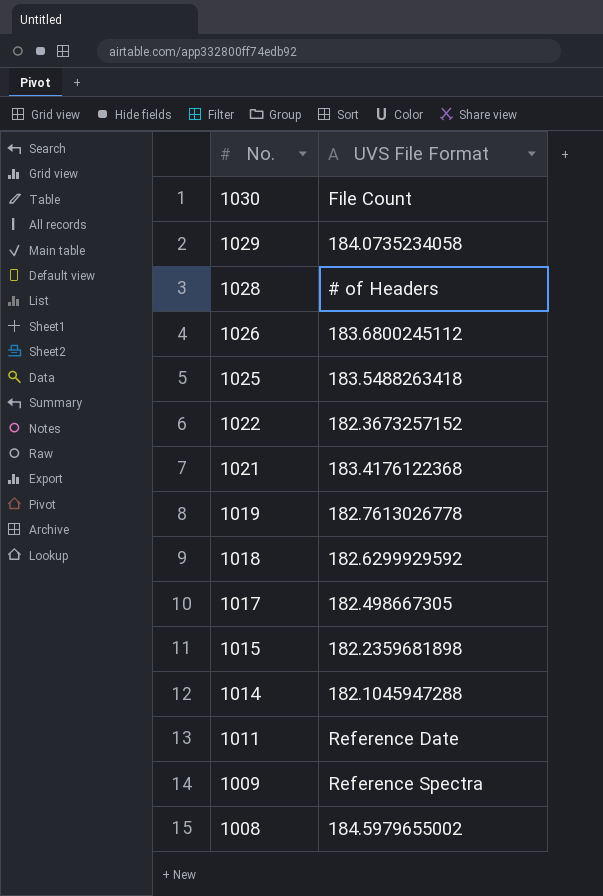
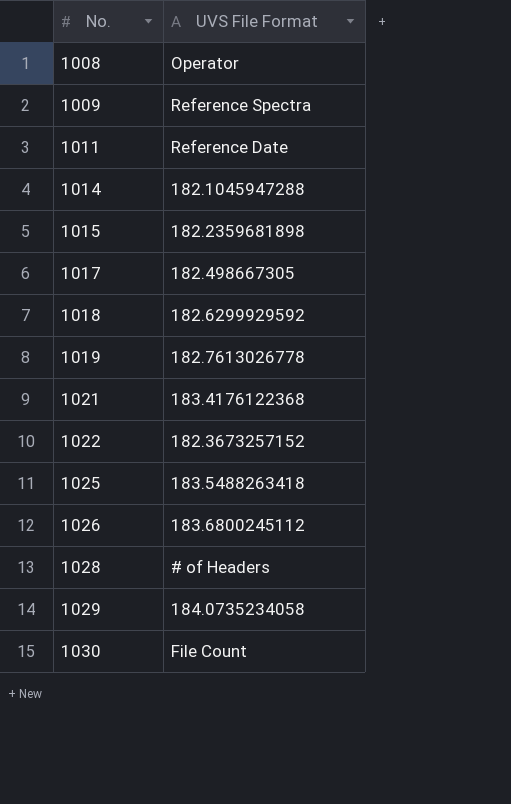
row order: No. descending -> No. ascending
1008 | UVS File Format: 184.5979655002 -> Operator

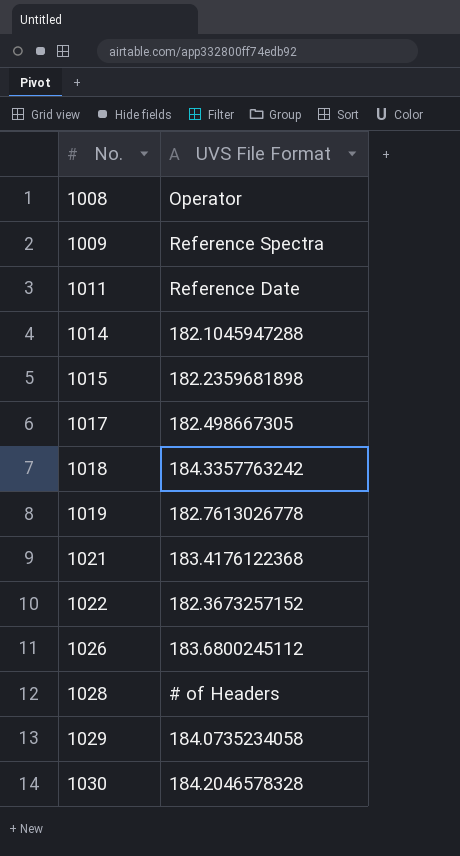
row 1025: 183.5488263418 -> none
1018 | UVS File Format: 182.6299929592 -> 184.3357763242
1030 | UVS File Format: File Count -> 184.2046578328

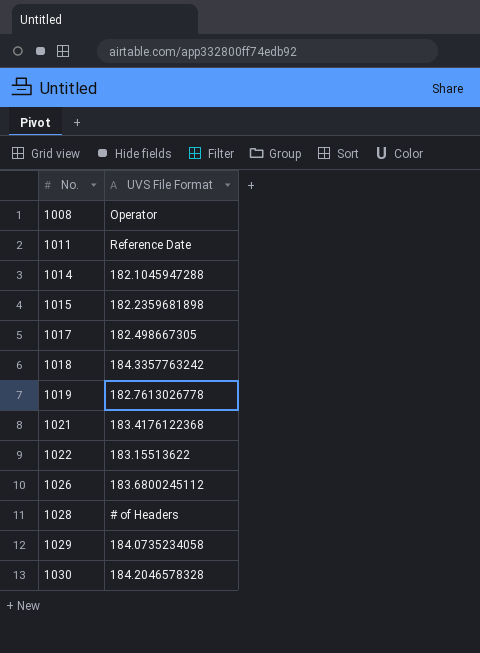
row 1009: Reference Spectra -> none
1022 | UVS File Format: 182.3673257152 -> 183.15513622

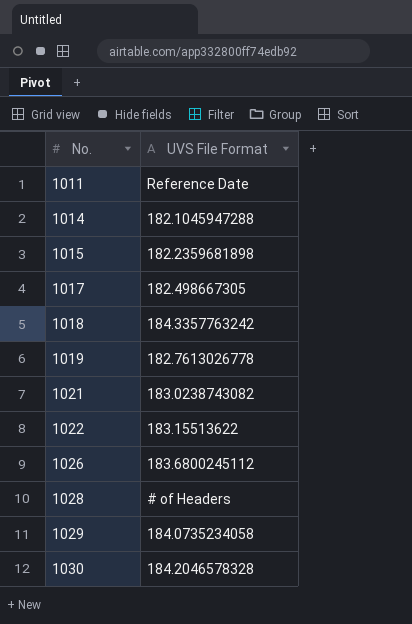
row 1008: Operator -> none
1021 | UVS File Format: 183.4176122368 -> 183.0238743082

